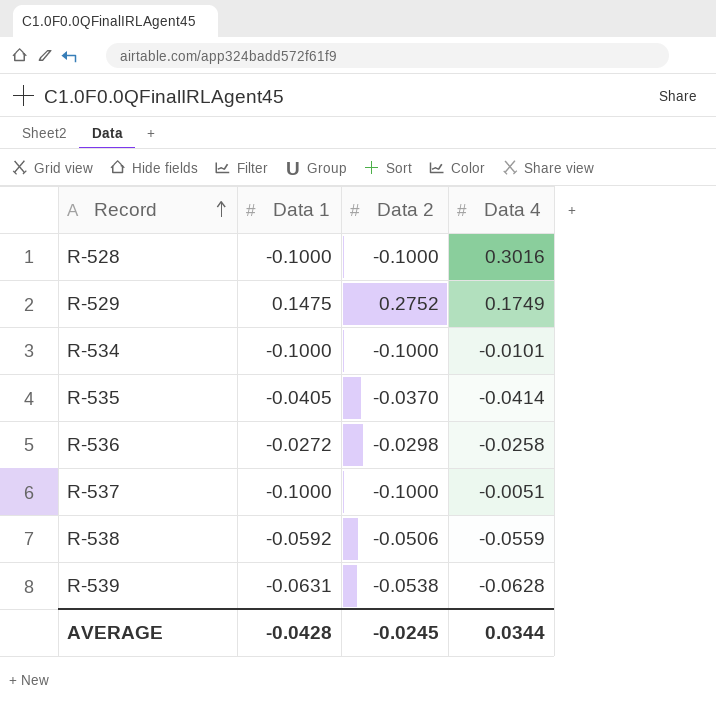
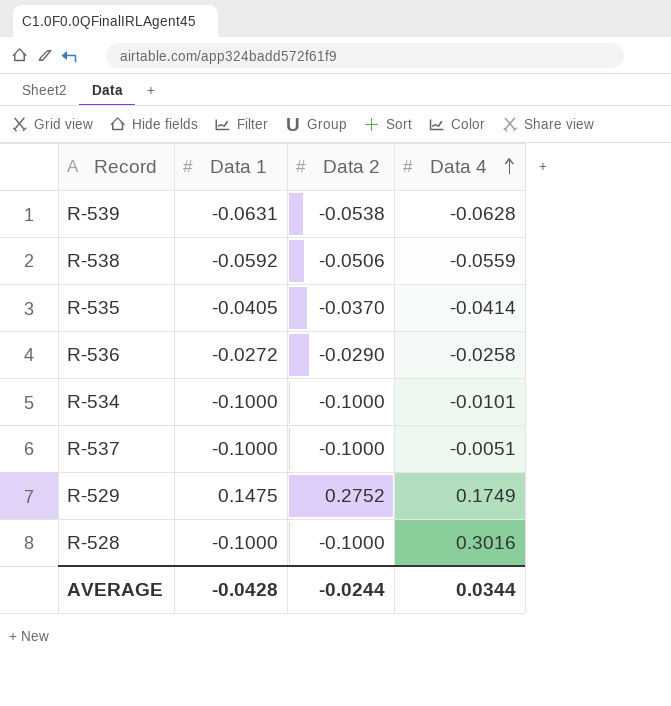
row order: Record ascending -> Data 4 ascending
R-536 | Data 2: -0.0298 -> -0.0290
AVERAGE | Data 2: -0.0245 -> -0.0244

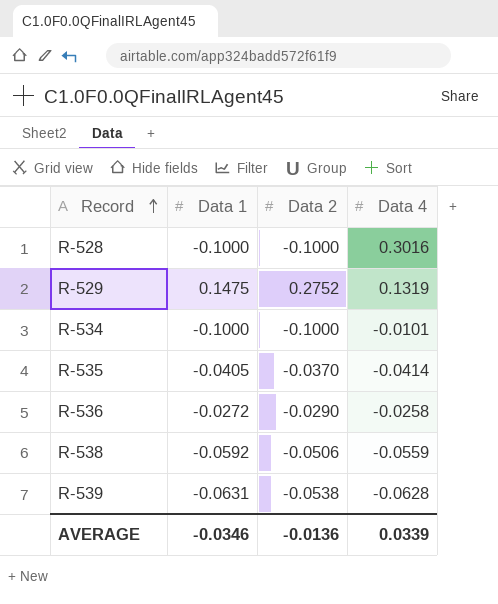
row order: Data 4 ascending -> Record ascending
row R-537: -0.1000 | -0.1000 | -0.0051 -> none
R-529 | Data 4: 0.1749 -> 0.1319
AVERAGE | Data 1: -0.0428 -> -0.0346
AVERAGE | Data 2: -0.0244 -> -0.0136
AVERAGE | Data 4: 0.0344 -> 0.0339

